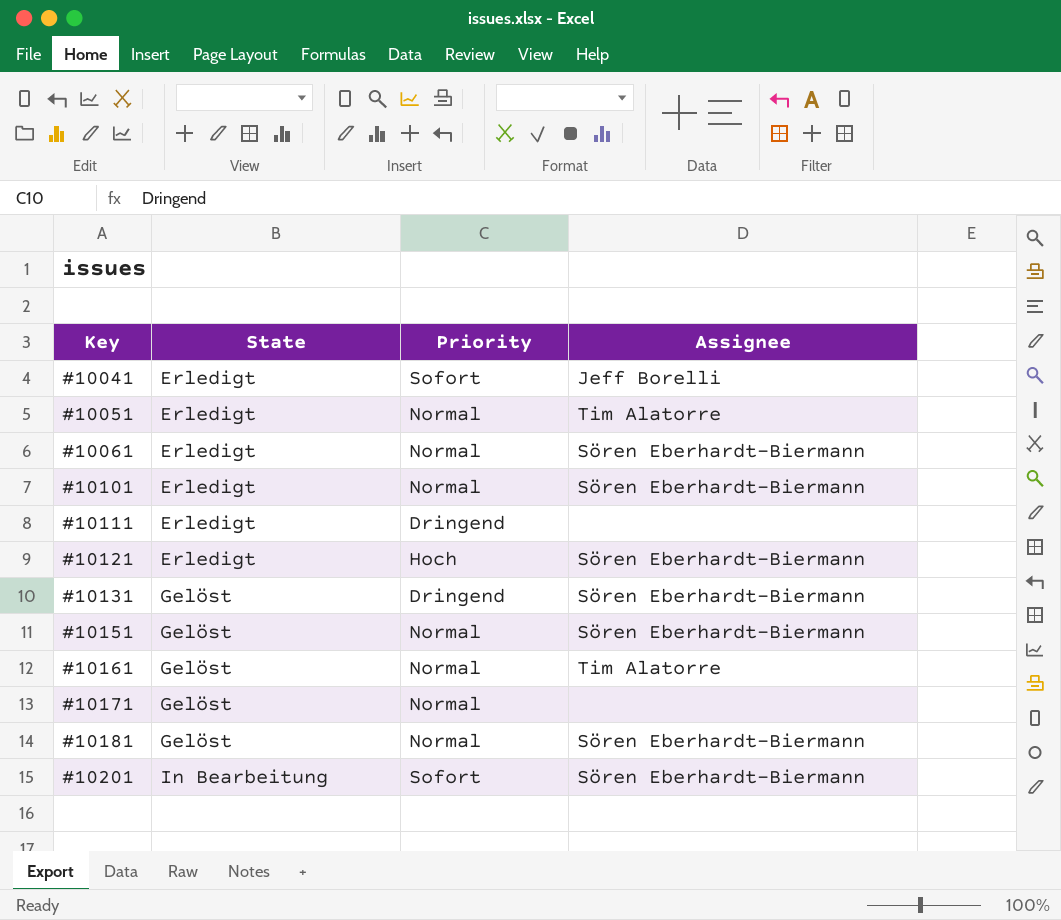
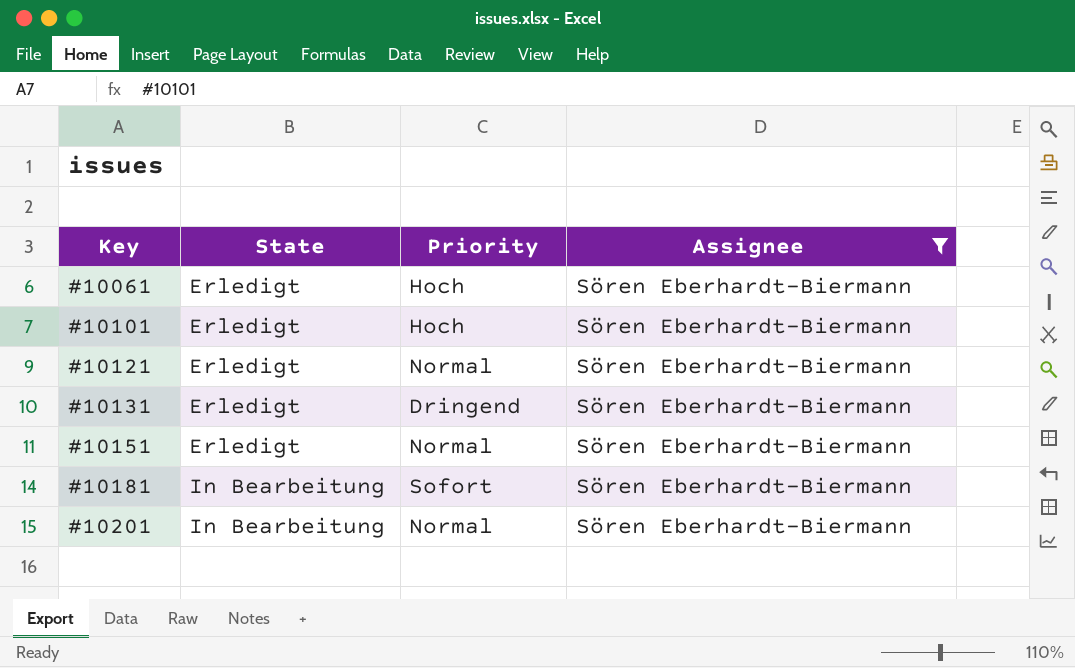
filter: none -> Assignee = Sören Eberhardt-Biermann
#10061 | Priority: Normal -> Hoch
#10101 | Priority: Normal -> Hoch
#10121 | Priority: Hoch -> Normal
#10131 | State: Gelöst -> Erledigt
#10151 | State: Gelöst -> Erledigt
#10181 | State: Gelöst -> In Bearbeitung
#10181 | Priority: Normal -> Sofort
#10201 | Priority: Sofort -> Normal

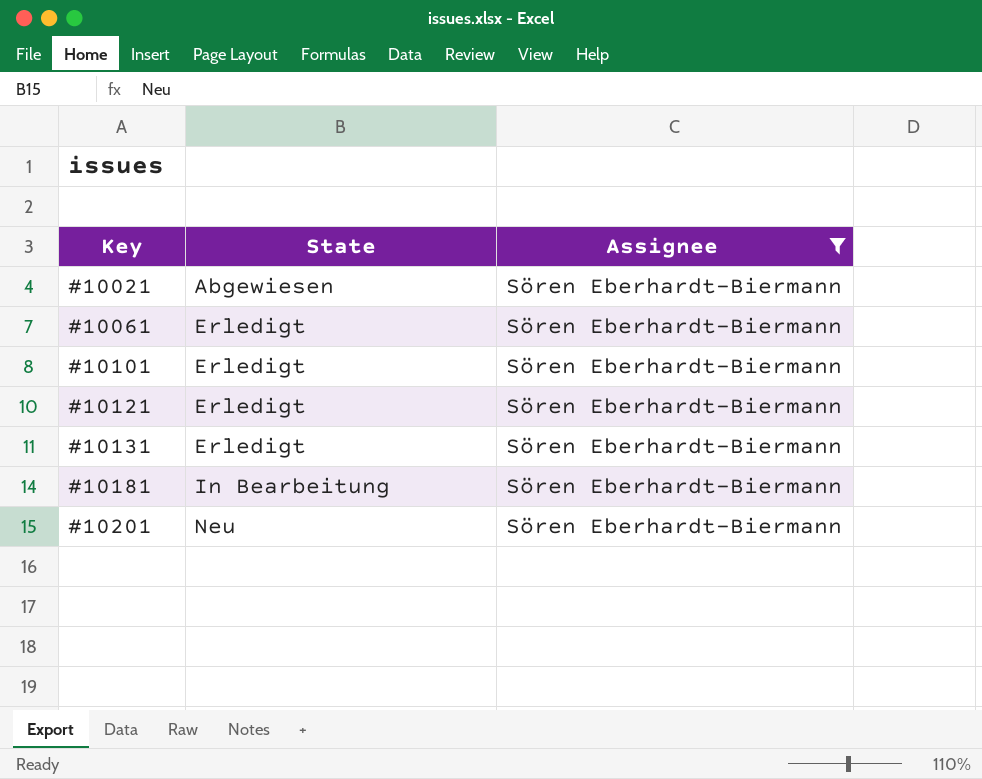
column Priority | position: 3 -> none
row #10151: Erledigt | Normal | Sören Eberhardt-Biermann -> none
row #10021: none -> Abgewiesen | Sören Eberhardt-Biermann
#10201 | State: In Bearbeitung -> Neu

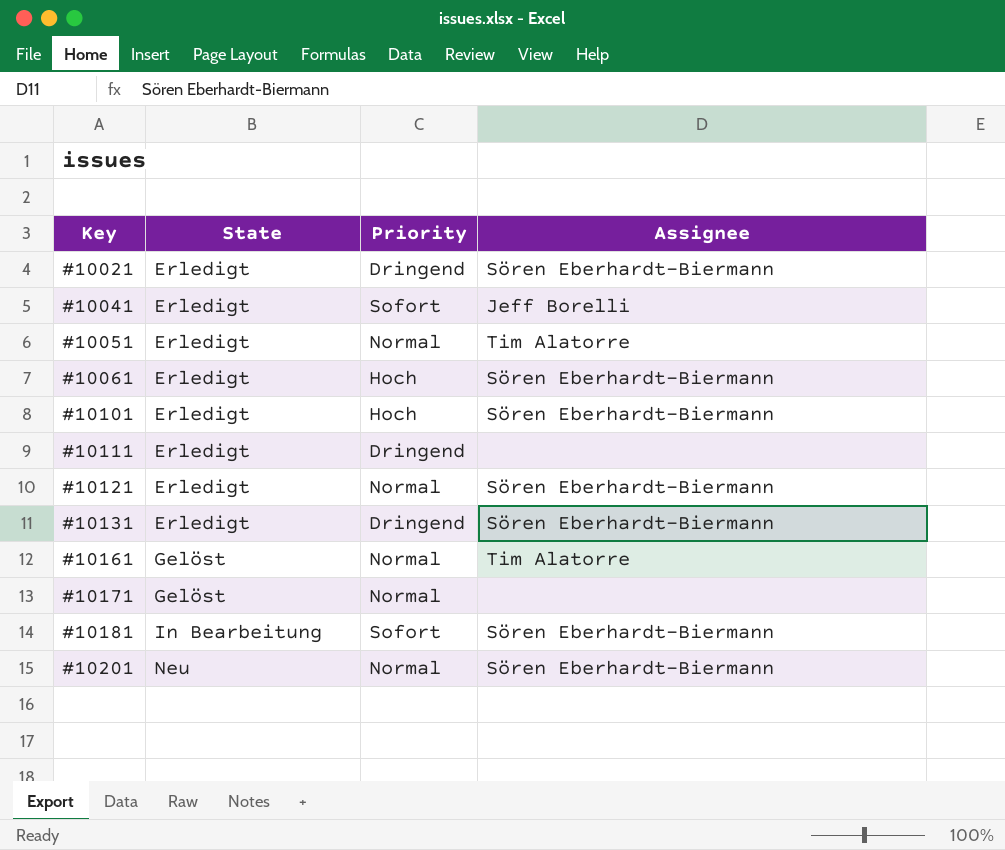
filter: Assignee = Sören Eberhardt-Biermann -> none
column Priority | position: none -> 3
#10021 | State: Abgewiesen -> Erledigt

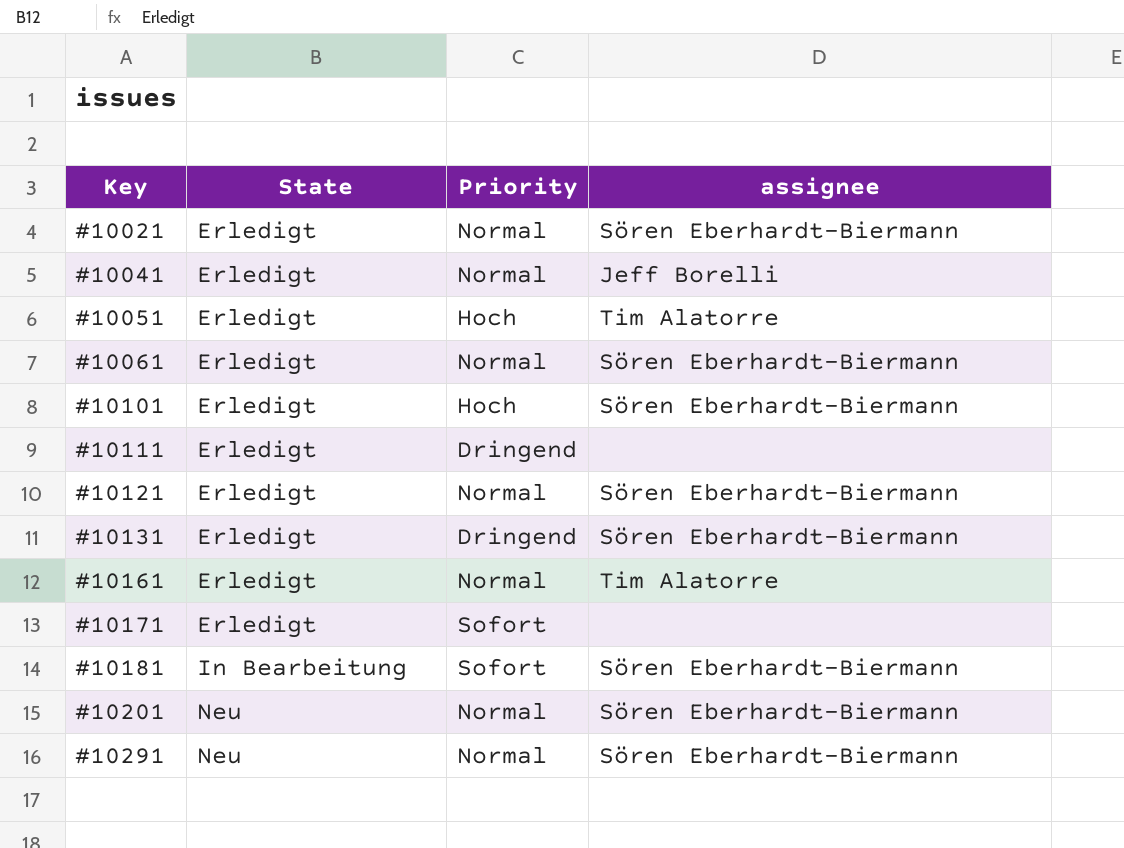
column name: Assignee -> assignee
#10021 | Priority: Dringend -> Normal
#10041 | Priority: Sofort -> Normal
#10051 | Priority: Normal -> Hoch
#10061 | Priority: Hoch -> Normal
#10161 | State: Gelöst -> Erledigt
#10171 | State: Gelöst -> Erledigt
#10171 | Priority: Normal -> Sofort
row #10291: none -> Neu | Normal | Sören Eberhardt-Biermann

